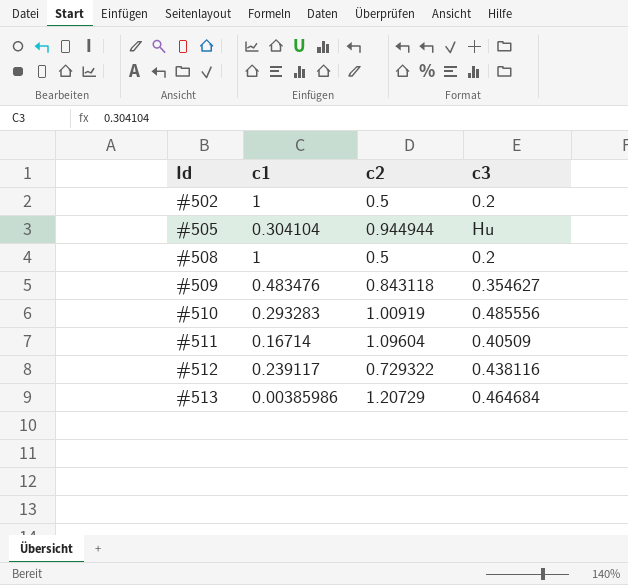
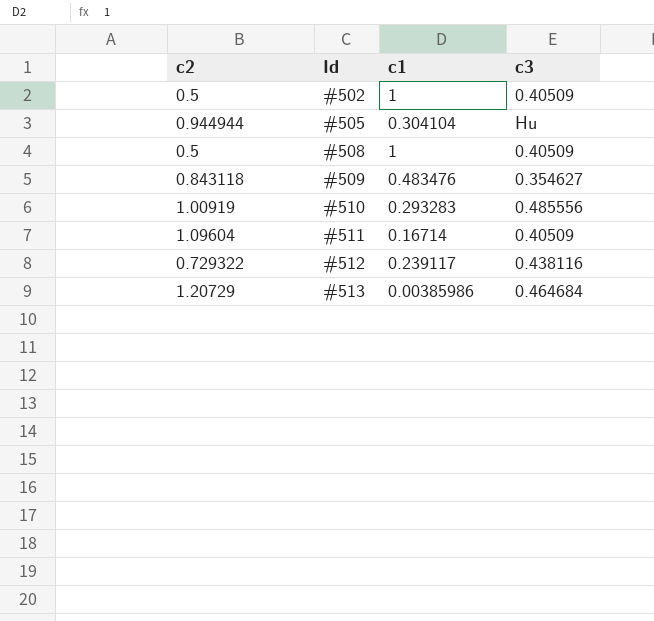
column c2 | position: 3 -> 1
#502 | c3: 0.2 -> 0.40509
#508 | c3: 0.2 -> 0.40509

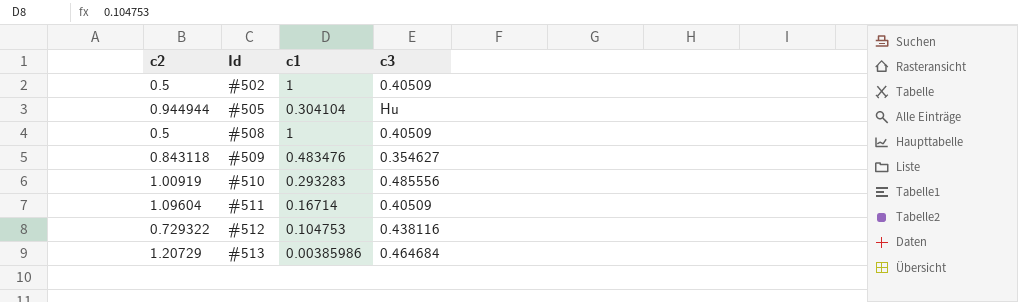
#512 | c1: 0.239117 -> 0.104753

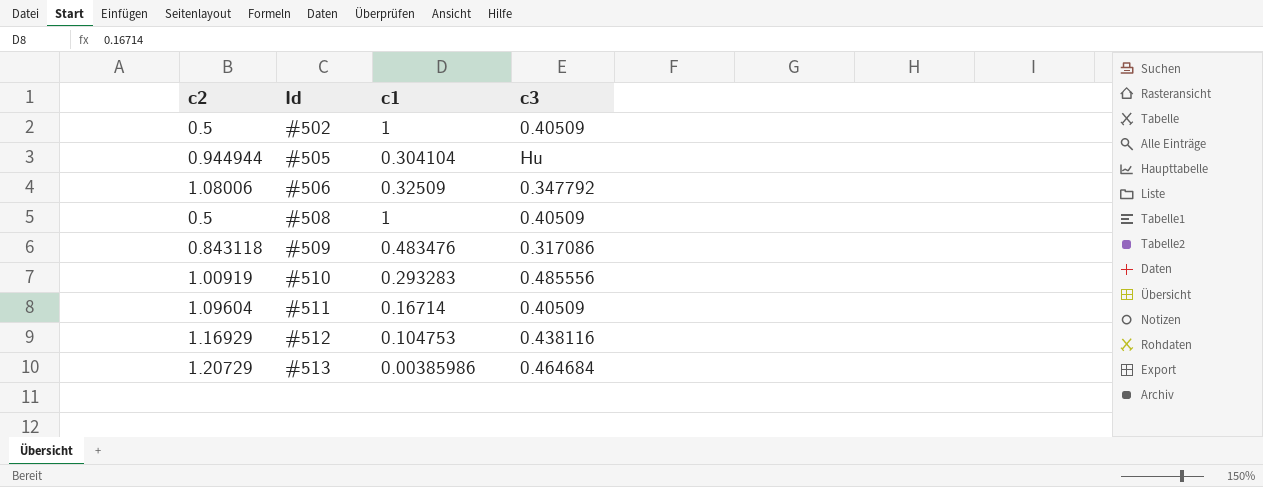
row #506: none -> 1.08006 | 0.32509 | 0.347792
#509 | c3: 0.354627 -> 0.317086
#512 | c2: 0.729322 -> 1.16929

